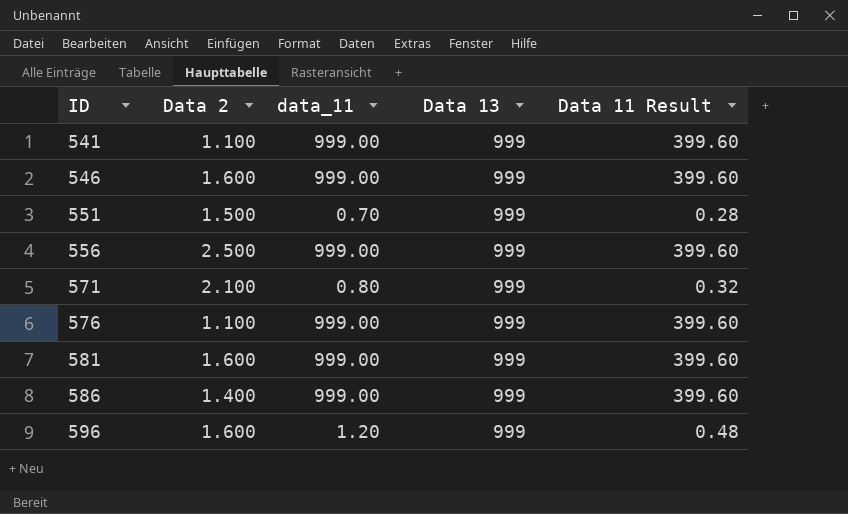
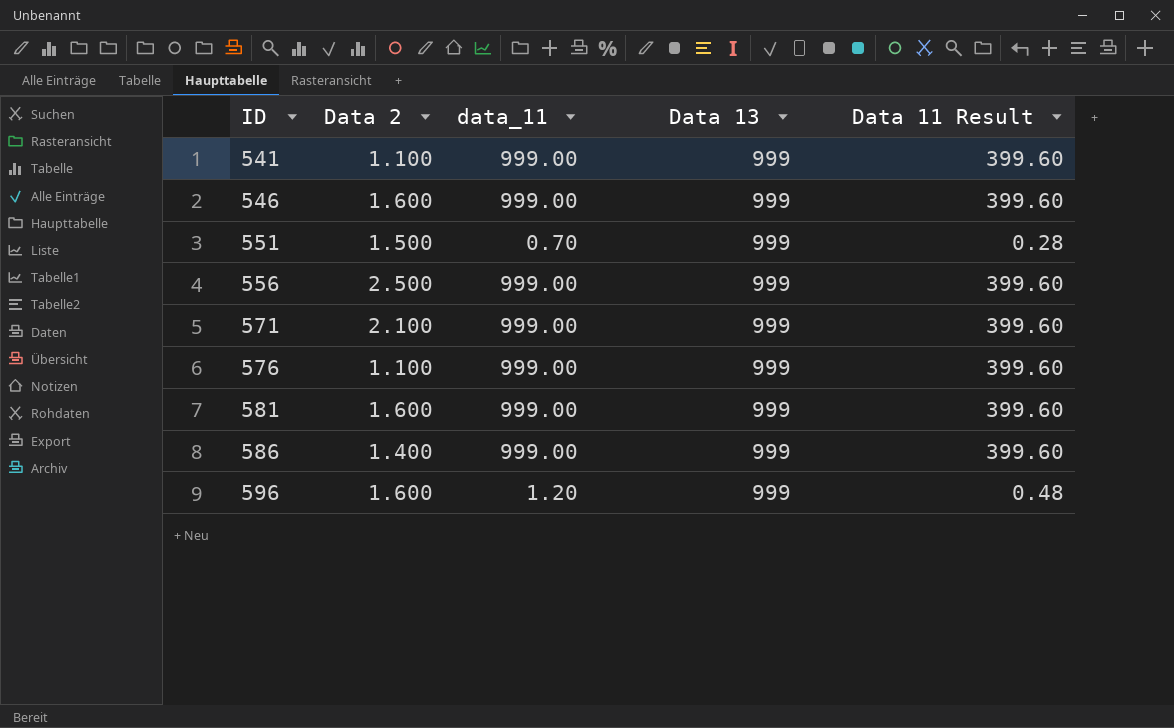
571 | data_11: 0.80 -> 999.00
571 | Data 11 Result: 0.32 -> 399.60

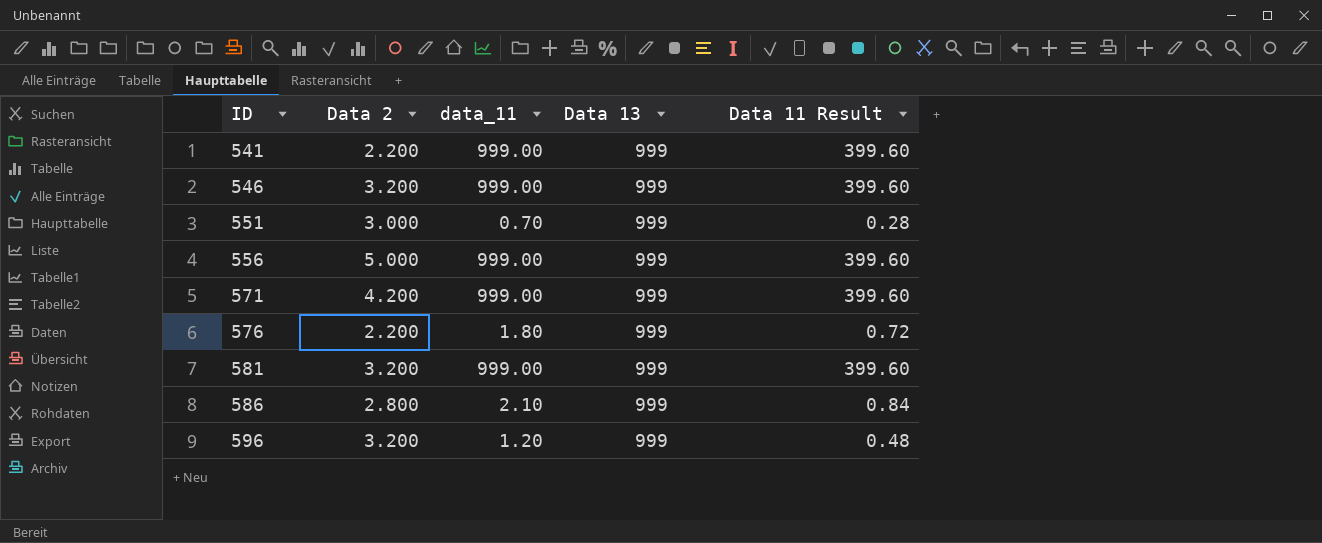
541 | Data 2: 1.100 -> 2.200
546 | Data 2: 1.600 -> 3.200
551 | Data 2: 1.500 -> 3.000
556 | Data 2: 2.500 -> 5.000
571 | Data 2: 2.100 -> 4.200
576 | Data 2: 1.100 -> 2.200
576 | data_11: 999.00 -> 1.80
576 | Data 11 Result: 399.60 -> 0.72
581 | Data 2: 1.600 -> 3.200
586 | Data 2: 1.400 -> 2.800
586 | data_11: 999.00 -> 2.10
586 | Data 11 Result: 399.60 -> 0.84
596 | Data 2: 1.600 -> 3.200

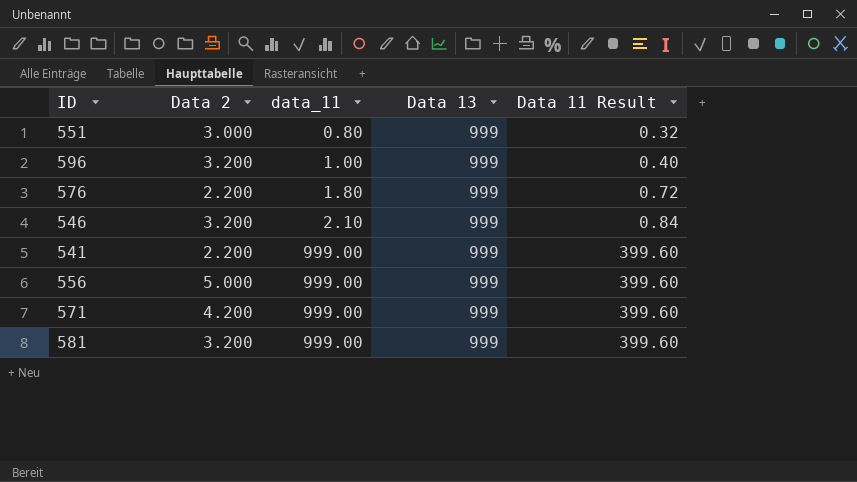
row order: ID ascending -> data_11 ascending
row 586: 2.800 | 2.10 | 999 | 0.84 -> none
551 | data_11: 0.70 -> 0.80
551 | Data 11 Result: 0.28 -> 0.32
596 | data_11: 1.20 -> 1.00
596 | Data 11 Result: 0.48 -> 0.40
546 | data_11: 999.00 -> 2.10
546 | Data 11 Result: 399.60 -> 0.84

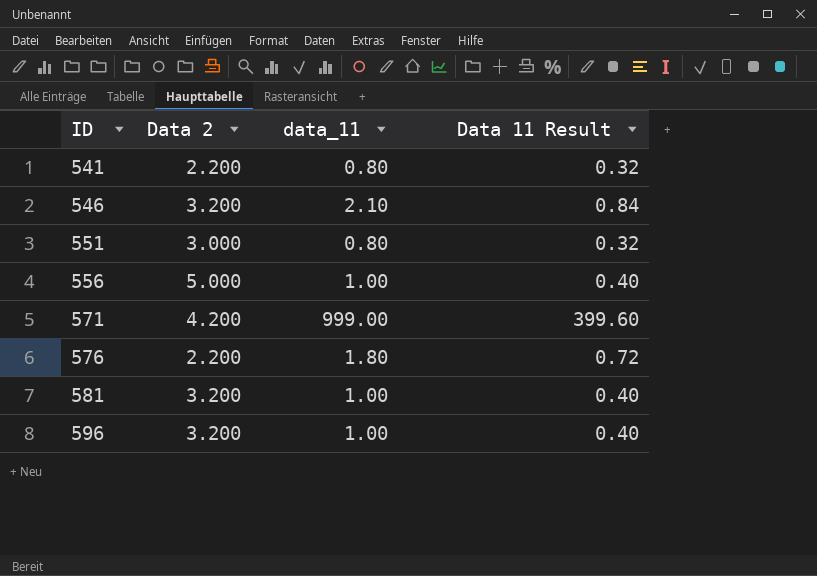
row order: data_11 ascending -> ID ascending
column Data 13 | position: 4 -> none
541 | data_11: 999.00 -> 0.80
541 | Data 11 Result: 399.60 -> 0.32
556 | data_11: 999.00 -> 1.00
556 | Data 11 Result: 399.60 -> 0.40
581 | data_11: 999.00 -> 1.00
581 | Data 11 Result: 399.60 -> 0.40

